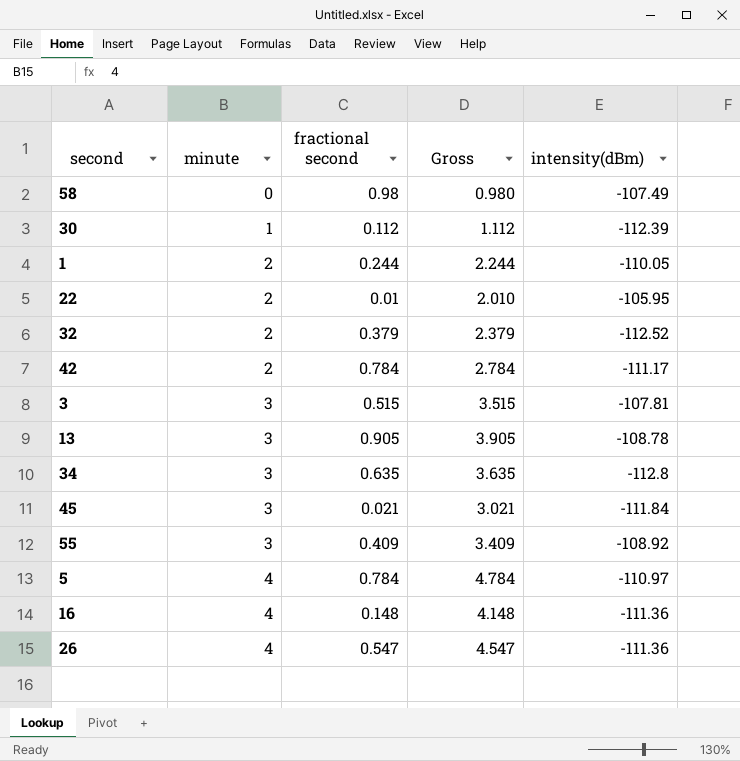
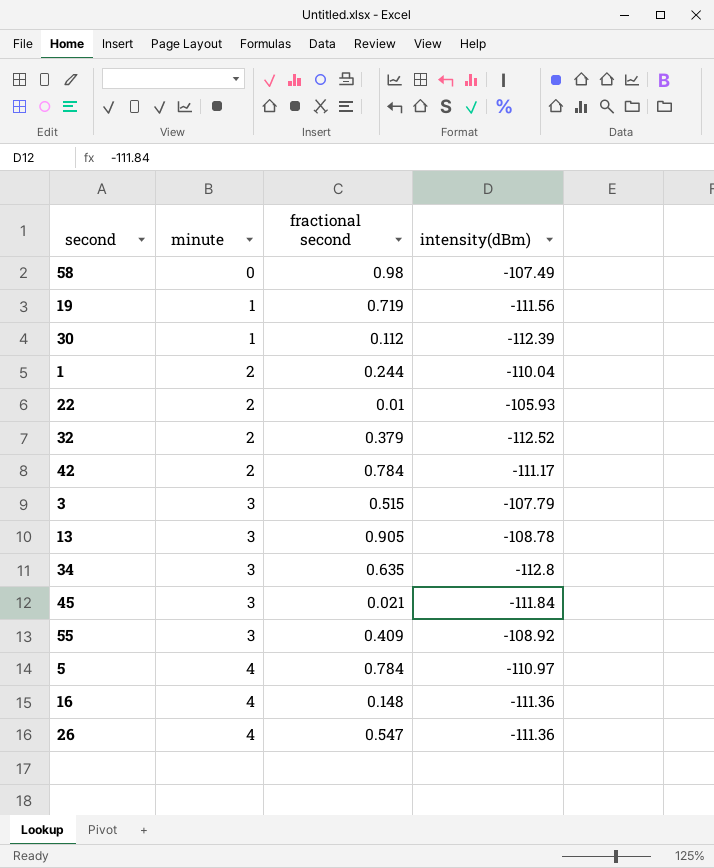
column Gross | formula: [minute] + [fractional second] -> none
row 19: none -> 1 | 0.719 | -111.56
1 | intensity(dBm): -110.05 -> -110.04
22 | intensity(dBm): -105.95 -> -105.93
3 | intensity(dBm): -107.81 -> -107.79

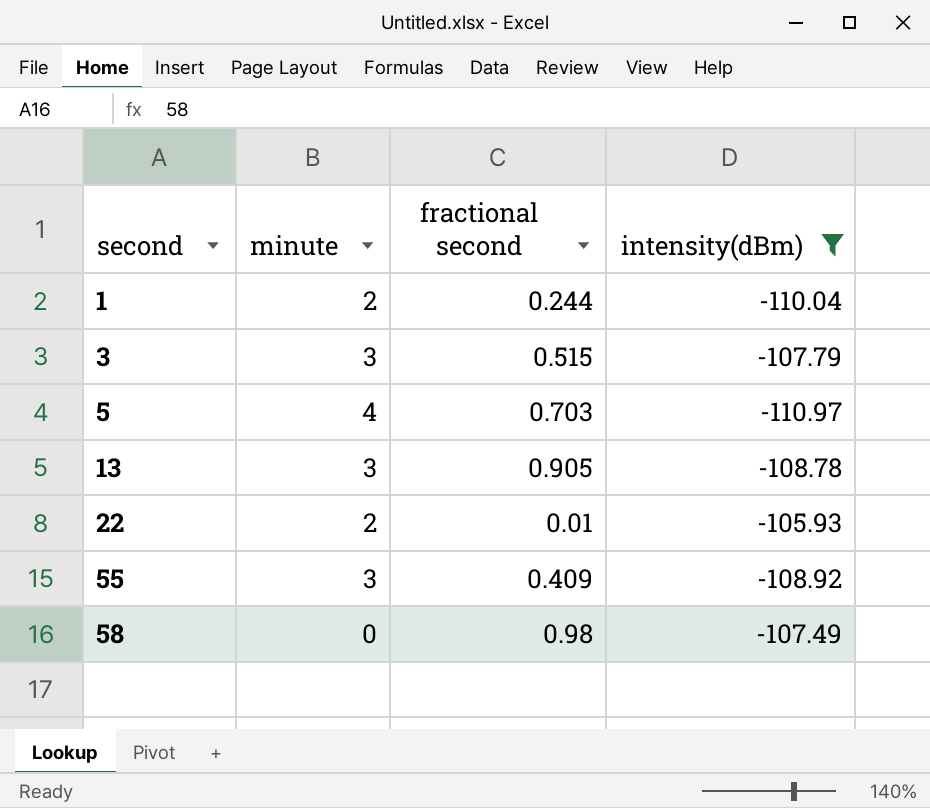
filter: none -> intensity(dBm) >= -110.97
row order: minute ascending -> second ascending
5 | fractional second: 0.784 -> 0.703

